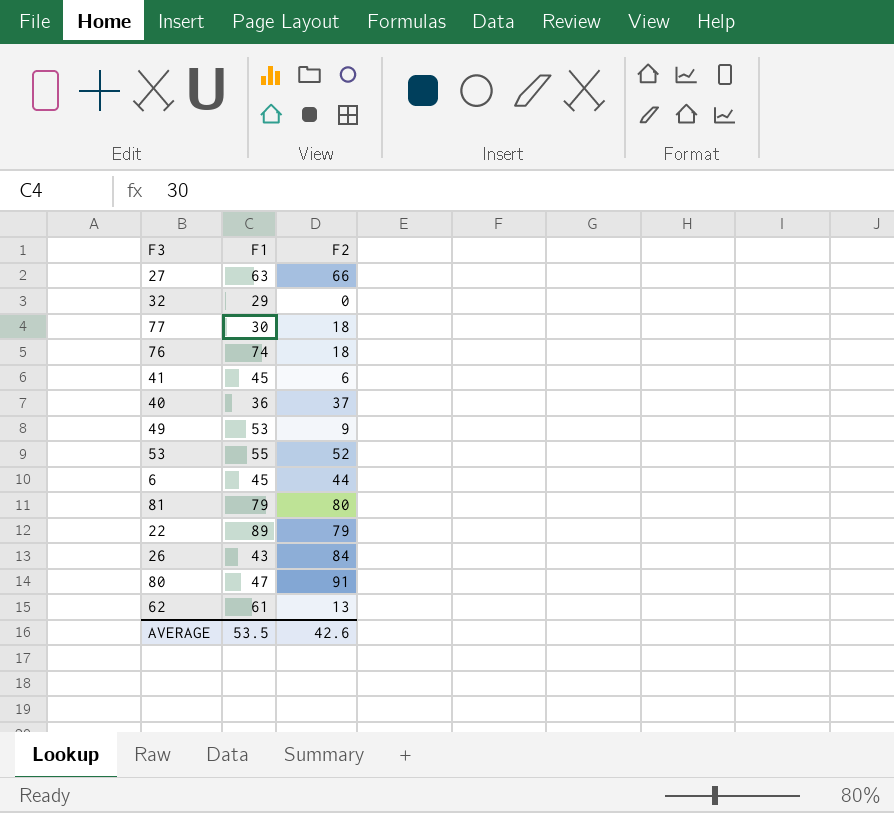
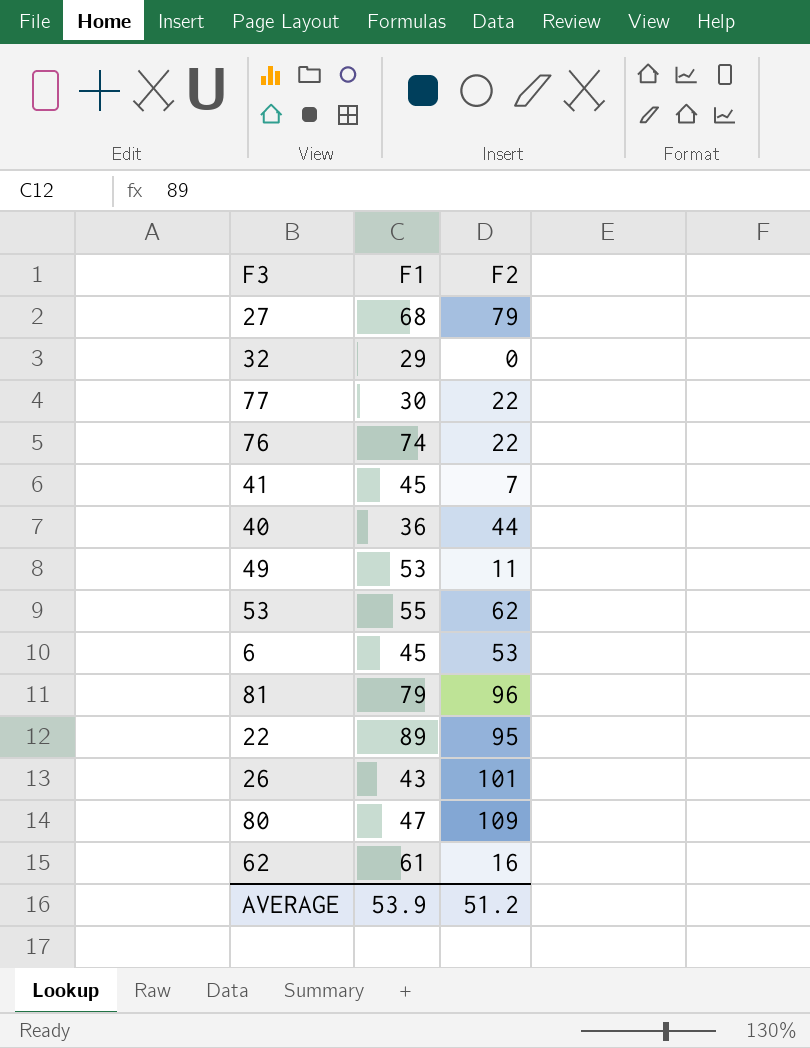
27 | F1: 63 -> 68
27 | F2: 66 -> 79
77 | F2: 18 -> 22
76 | F2: 18 -> 22
41 | F2: 6 -> 7
40 | F2: 37 -> 44
49 | F2: 9 -> 11
53 | F2: 52 -> 62
6 | F2: 44 -> 53
81 | F2: 80 -> 96
22 | F2: 79 -> 95
26 | F2: 84 -> 101
80 | F2: 91 -> 109
62 | F2: 13 -> 16
AVERAGE | F1: 53.5 -> 53.9
AVERAGE | F2: 42.6 -> 51.2

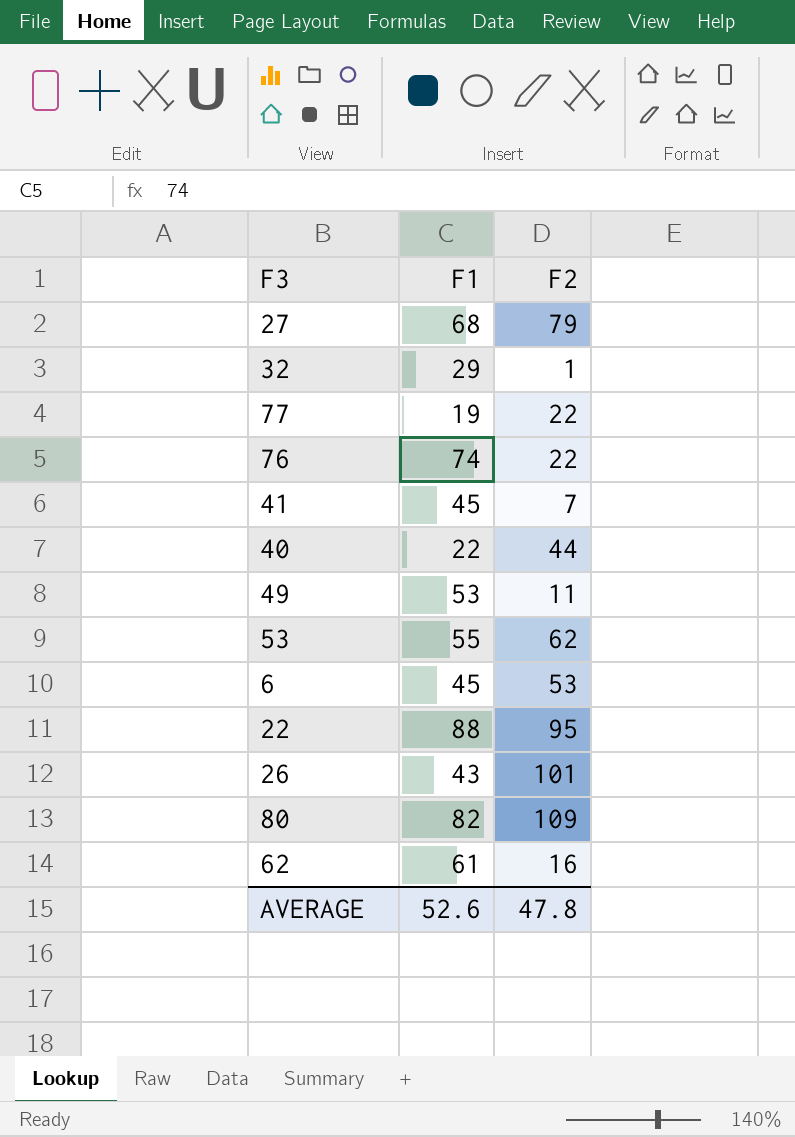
row 81: 79 | 96 -> none
32 | F2: 0 -> 1
77 | F1: 30 -> 19
40 | F1: 36 -> 22
22 | F1: 89 -> 88
80 | F1: 47 -> 82
AVERAGE | F1: 53.9 -> 52.6
AVERAGE | F2: 51.2 -> 47.8

